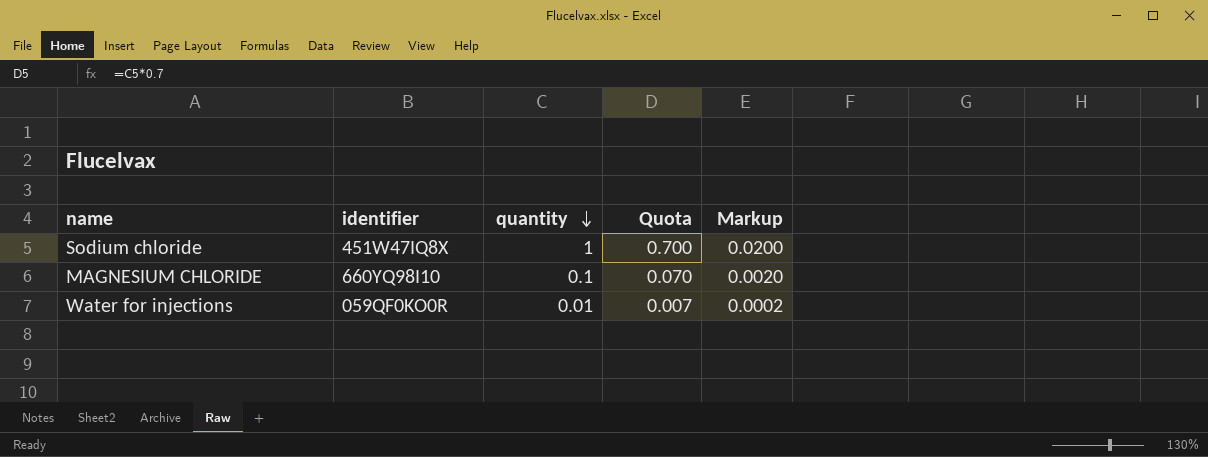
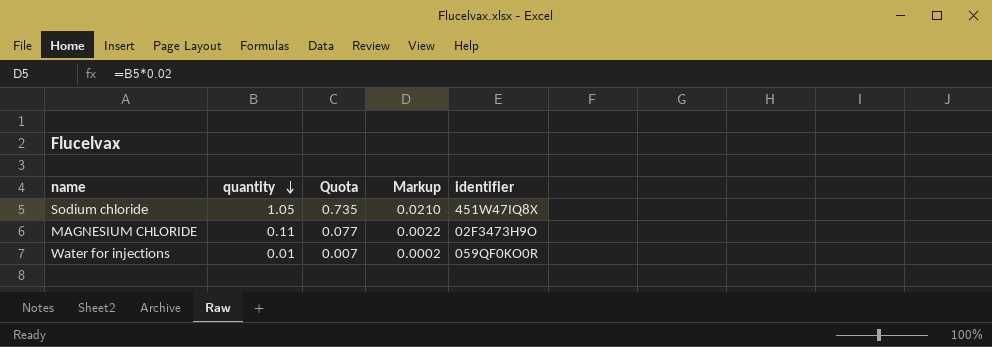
column identifier | position: 2 -> 5
Sodium chloride | quantity: 1 -> 1.05
Sodium chloride | Quota: 0.700 -> 0.735
Sodium chloride | Markup: 0.0200 -> 0.0210
MAGNESIUM CHLORIDE | quantity: 0.1 -> 0.11
MAGNESIUM CHLORIDE | Quota: 0.070 -> 0.077
MAGNESIUM CHLORIDE | Markup: 0.0020 -> 0.0022
MAGNESIUM CHLORIDE | identifier: 660YQ98I10 -> 02F3473H9O

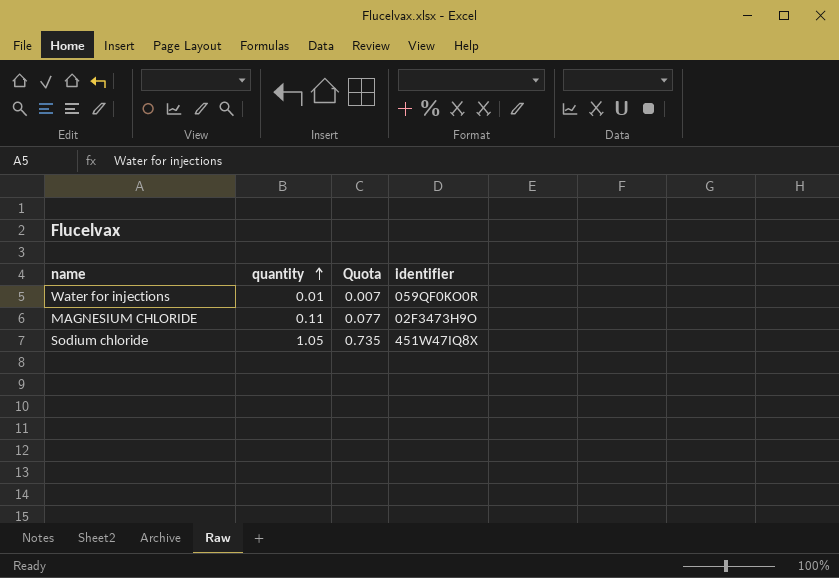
row order: quantity descending -> quantity ascending
column Markup | formula: [quantity] * 0.02 -> none

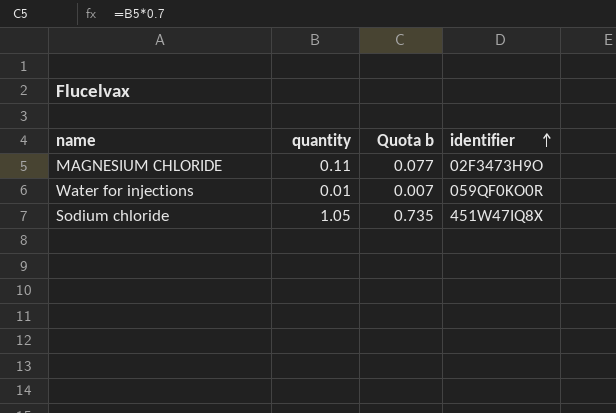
row order: quantity ascending -> identifier ascending
column name: Quota -> Quota b

